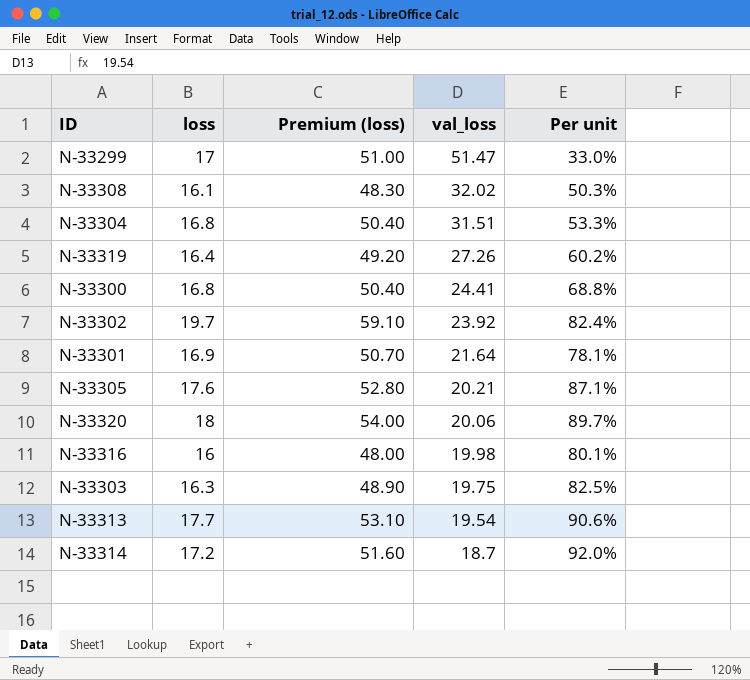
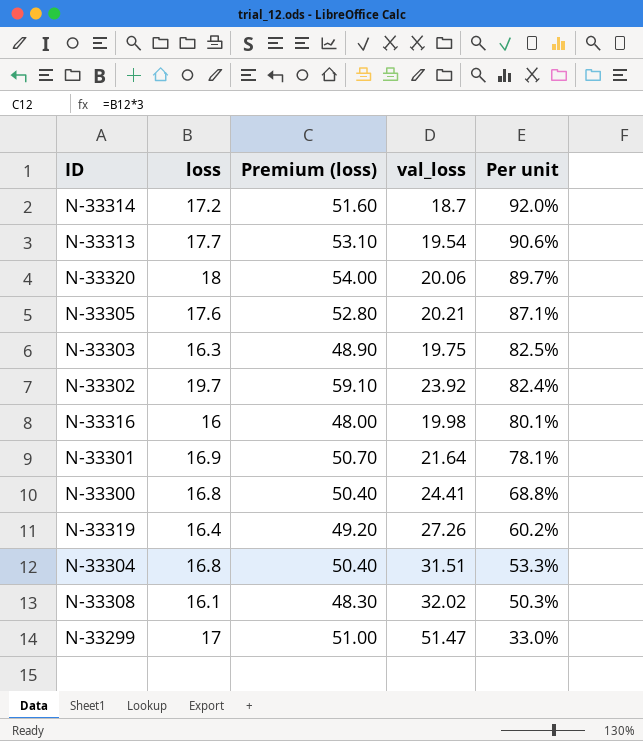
row order: val_loss descending -> Per unit descending

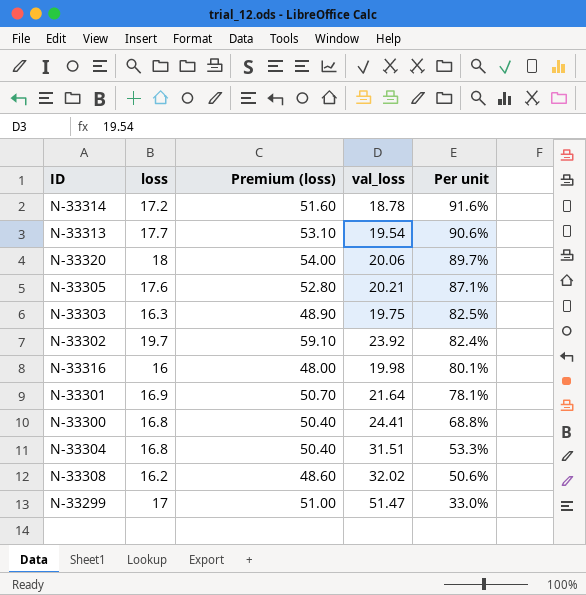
row N-33319: 16.4 | 49.20 | 27.26 | 60.2% -> none
N-33314 | val_loss: 18.7 -> 18.78
N-33314 | Per unit: 92.0% -> 91.6%
N-33308 | loss: 16.1 -> 16.2
N-33308 | Premium (loss): 48.30 -> 48.60
N-33308 | Per unit: 50.3% -> 50.6%

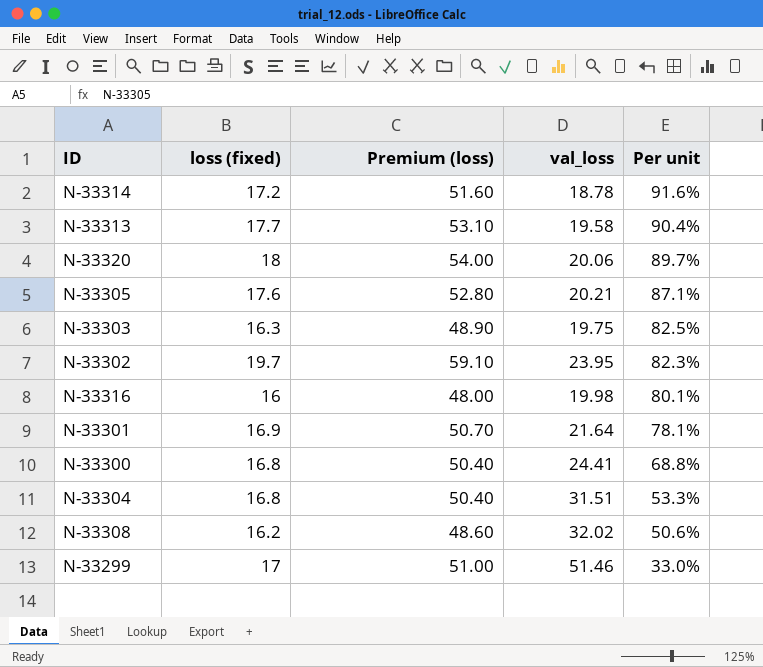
column name: loss -> loss (fixed)
N-33313 | val_loss: 19.54 -> 19.58
N-33313 | Per unit: 90.6% -> 90.4%
N-33302 | val_loss: 23.92 -> 23.95
N-33302 | Per unit: 82.4% -> 82.3%
N-33299 | val_loss: 51.47 -> 51.46

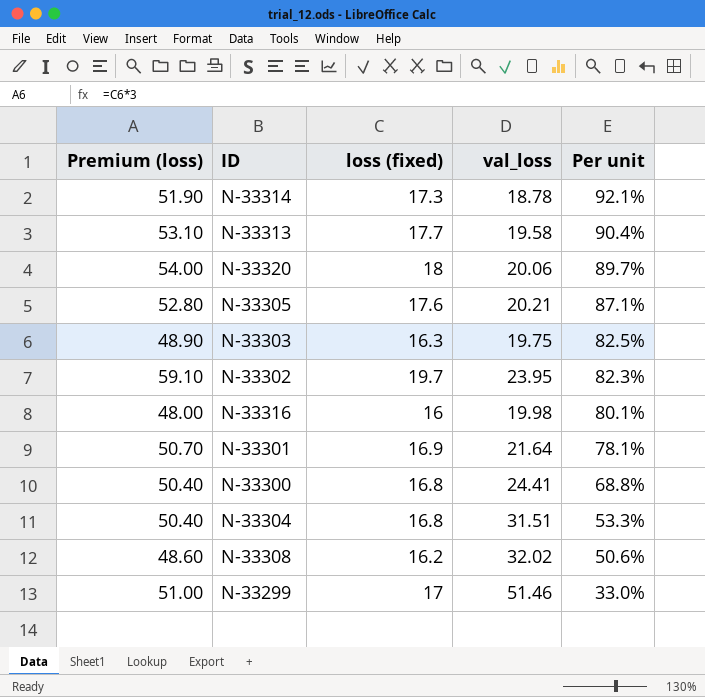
column Premium (loss) | position: 3 -> 1
N-33314 | Premium (loss): 51.60 -> 51.90
N-33314 | loss (fixed): 17.2 -> 17.3
N-33314 | Per unit: 91.6% -> 92.1%

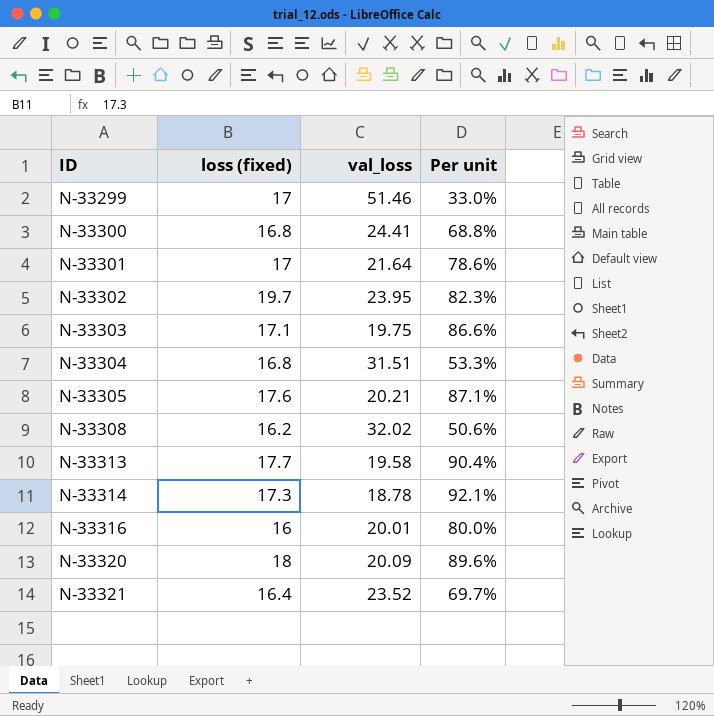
row order: Per unit descending -> ID ascending
column Premium (loss) | formula: [loss (fixed)] * 3 -> none
N-33301 | loss (fixed): 16.9 -> 17
N-33301 | Per unit: 78.1% -> 78.6%
N-33303 | loss (fixed): 16.3 -> 17.1
N-33303 | Per unit: 82.5% -> 86.6%
N-33316 | val_loss: 19.98 -> 20.01
N-33316 | Per unit: 80.1% -> 80.0%
N-33320 | val_loss: 20.06 -> 20.09
N-33320 | Per unit: 89.7% -> 89.6%
row N-33321: none -> 16.4 | 23.52 | 69.7%

